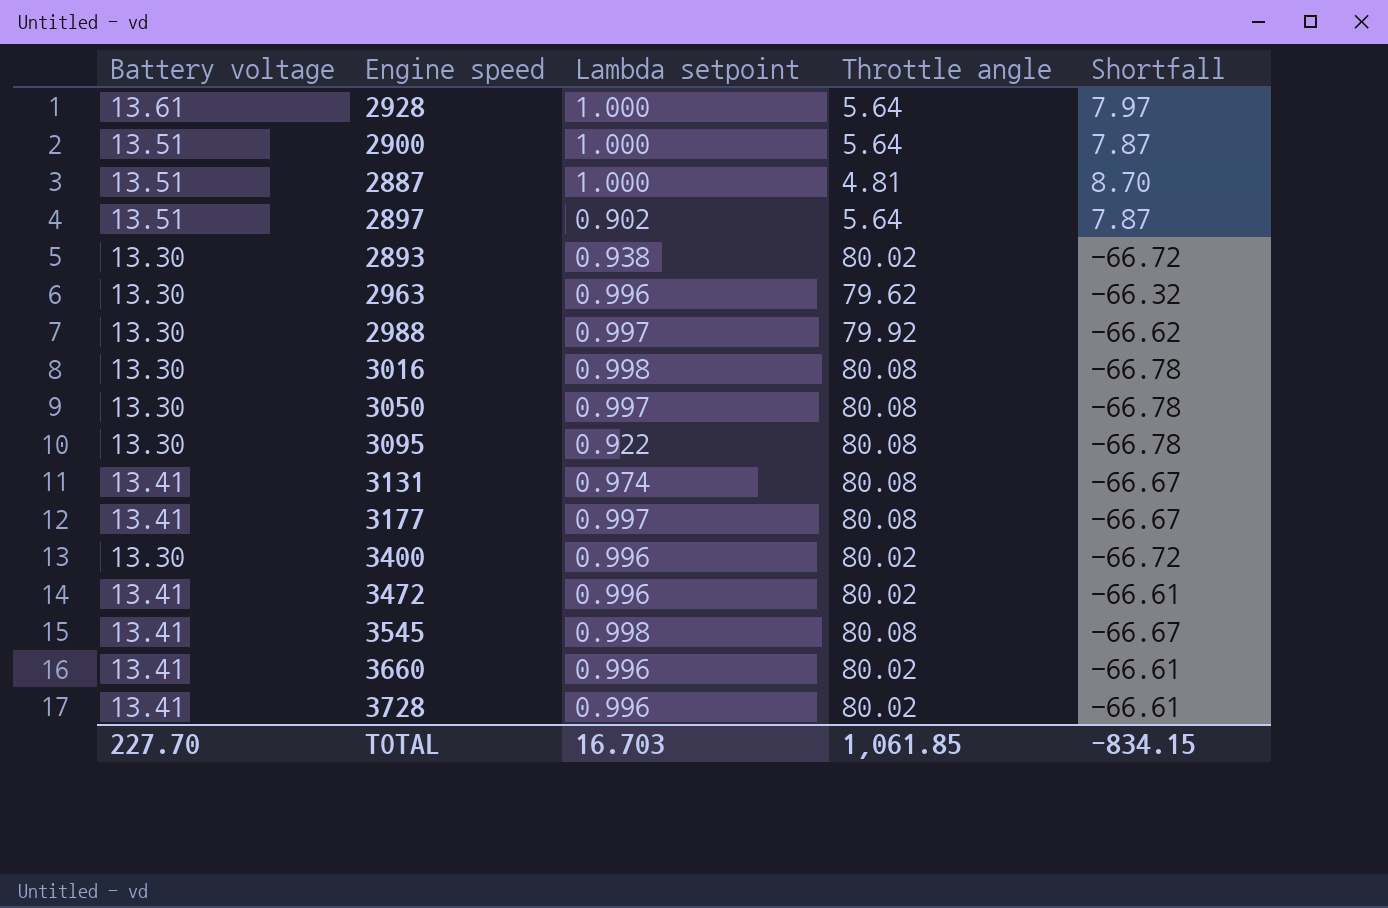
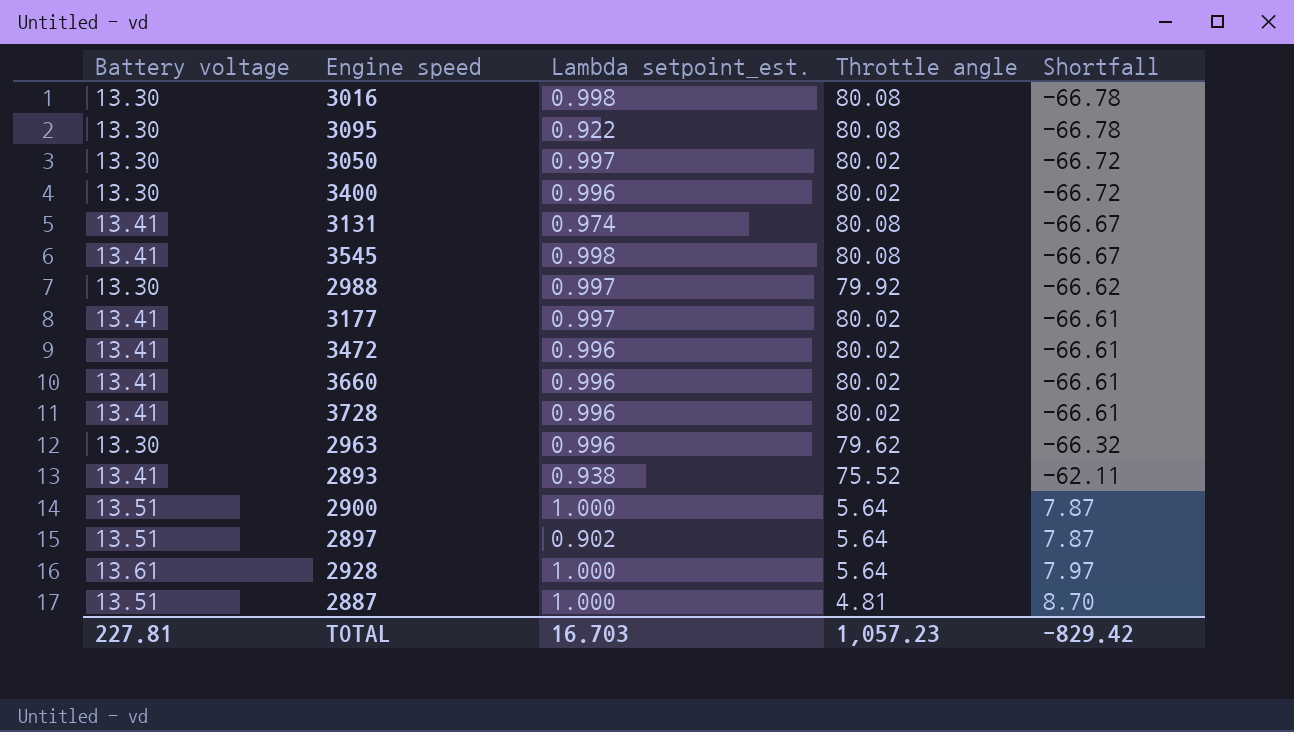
row order: none -> Shortfall ascending
column name: Lambda setpoint -> Lambda setpoint_est.
3050 | Throttle angle: 80.08 -> 80.02
3050 | Shortfall: -66.78 -> -66.72
3177 | Throttle angle: 80.08 -> 80.02
3177 | Shortfall: -66.67 -> -66.61
2893 | Battery voltage: 13.30 -> 13.41
2893 | Throttle angle: 80.02 -> 75.52
2893 | Shortfall: -66.72 -> -62.11
TOTAL | Battery voltage: 227.70 -> 227.81
TOTAL | Throttle angle: 1,061.85 -> 1,057.23
TOTAL | Shortfall: -834.15 -> -829.42

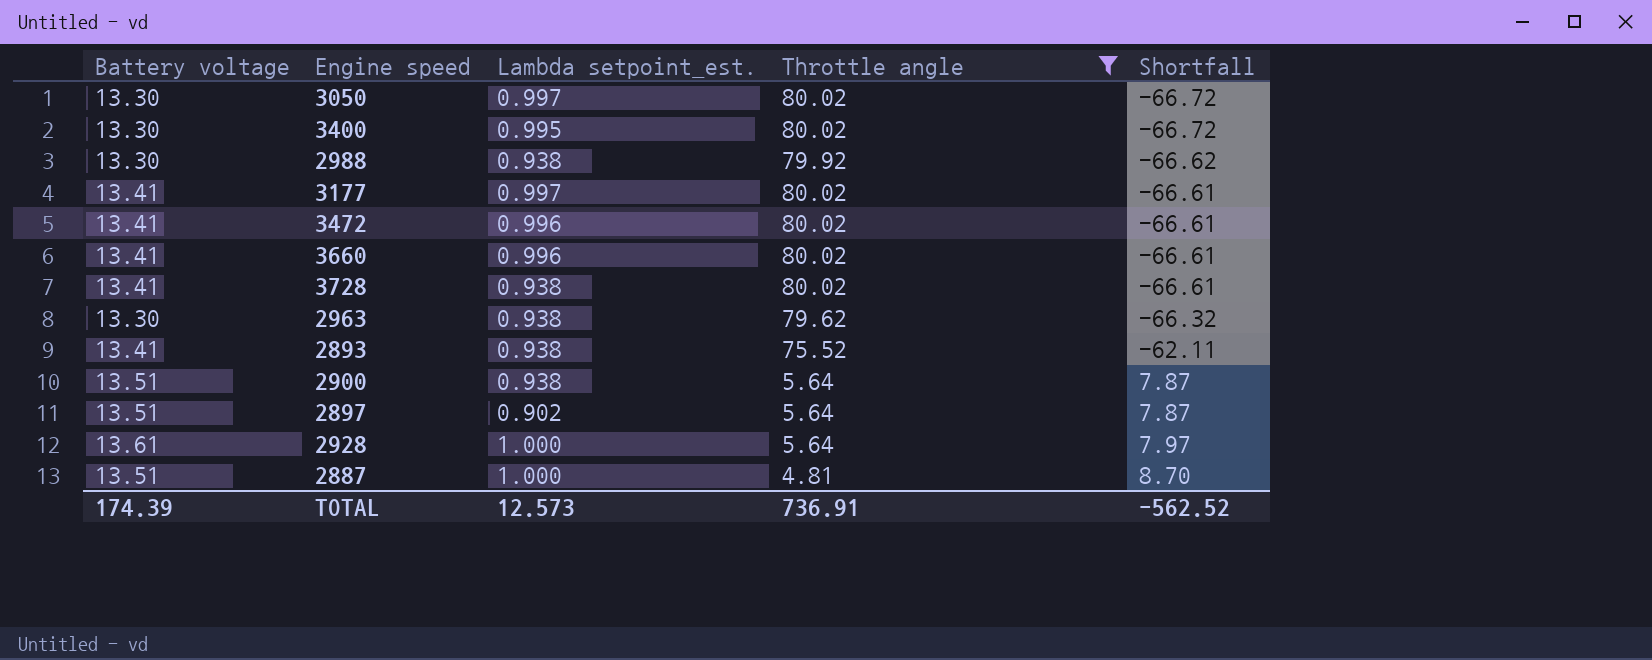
filter: none -> Throttle angle != 80.08
3400 | Lambda setpoint_est.: 0.996 -> 0.995
2988 | Lambda setpoint_est.: 0.997 -> 0.938
3728 | Lambda setpoint_est.: 0.996 -> 0.938
2963 | Lambda setpoint_est.: 0.996 -> 0.938
2900 | Lambda setpoint_est.: 1.000 -> 0.938
TOTAL | Battery voltage: 227.81 -> 174.39
TOTAL | Lambda setpoint_est.: 16.703 -> 12.573
TOTAL | Throttle angle: 1,057.23 -> 736.91
TOTAL | Shortfall: -829.42 -> -562.52

